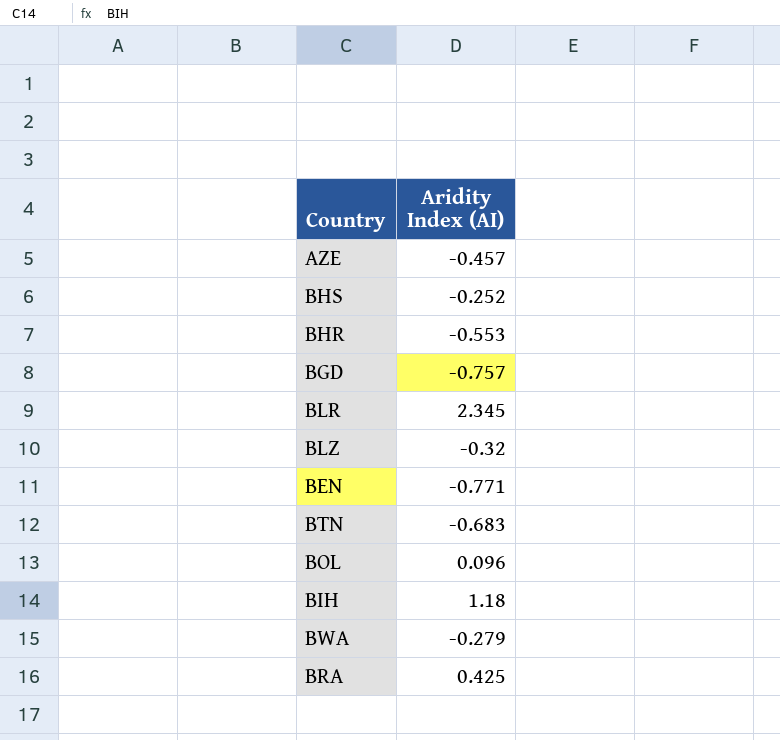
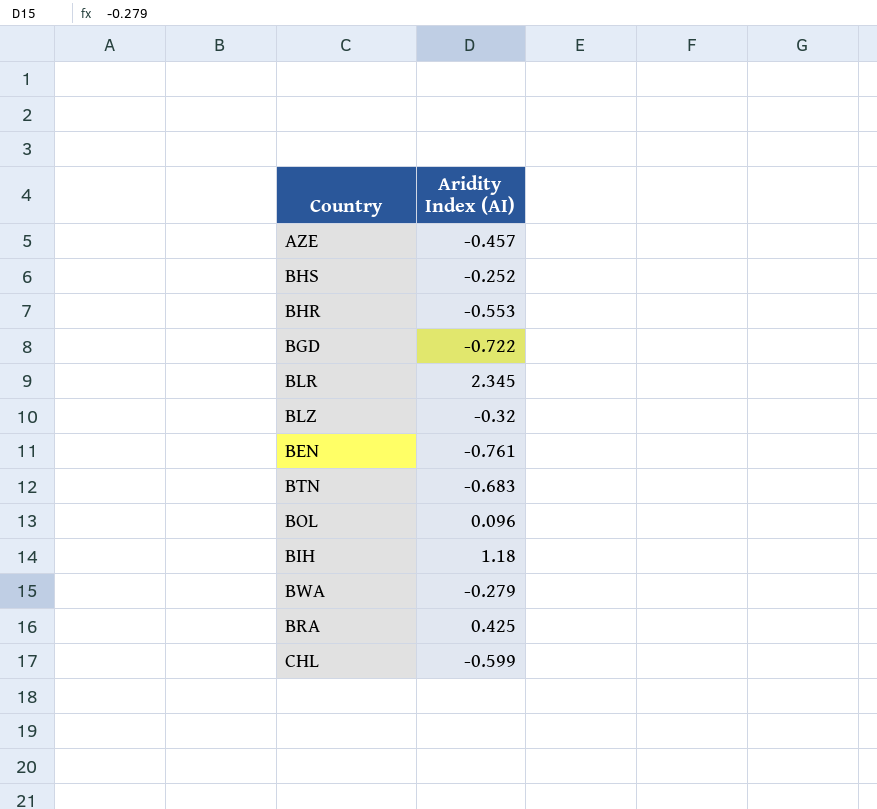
BGD | Aridity Index (AI): -0.757 -> -0.722
BEN | Aridity Index (AI): -0.771 -> -0.761
row CHL: none -> -0.599

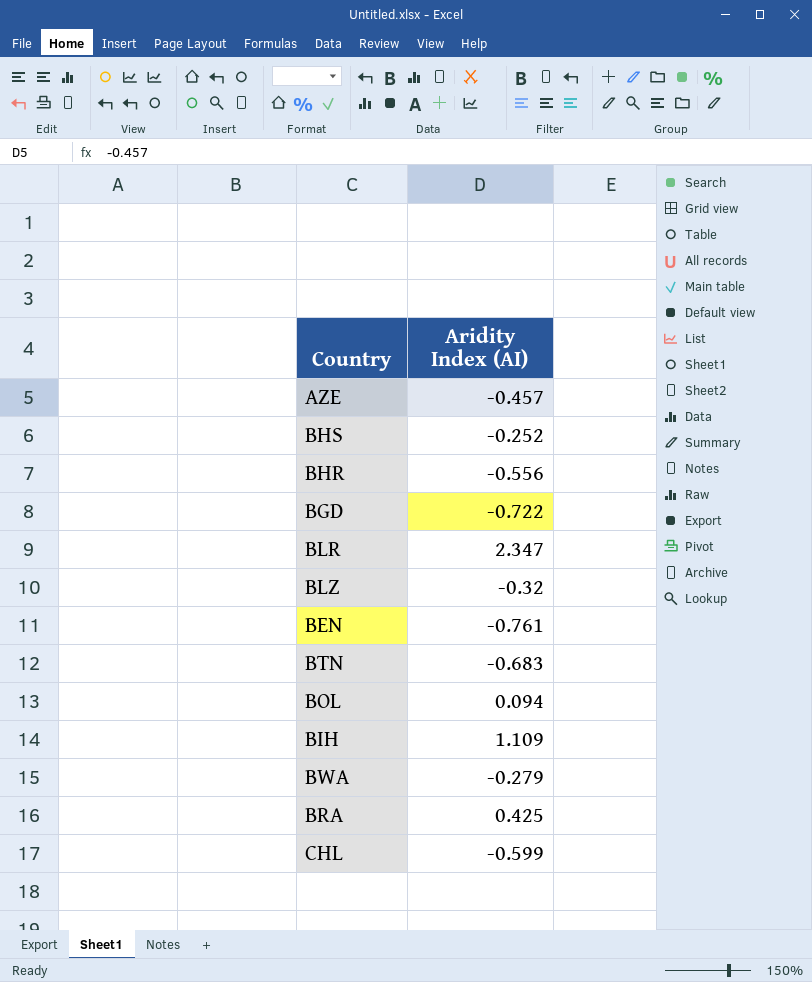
BHR | Aridity Index (AI): -0.553 -> -0.556
BLR | Aridity Index (AI): 2.345 -> 2.347
BOL | Aridity Index (AI): 0.096 -> 0.094
BIH | Aridity Index (AI): 1.18 -> 1.109

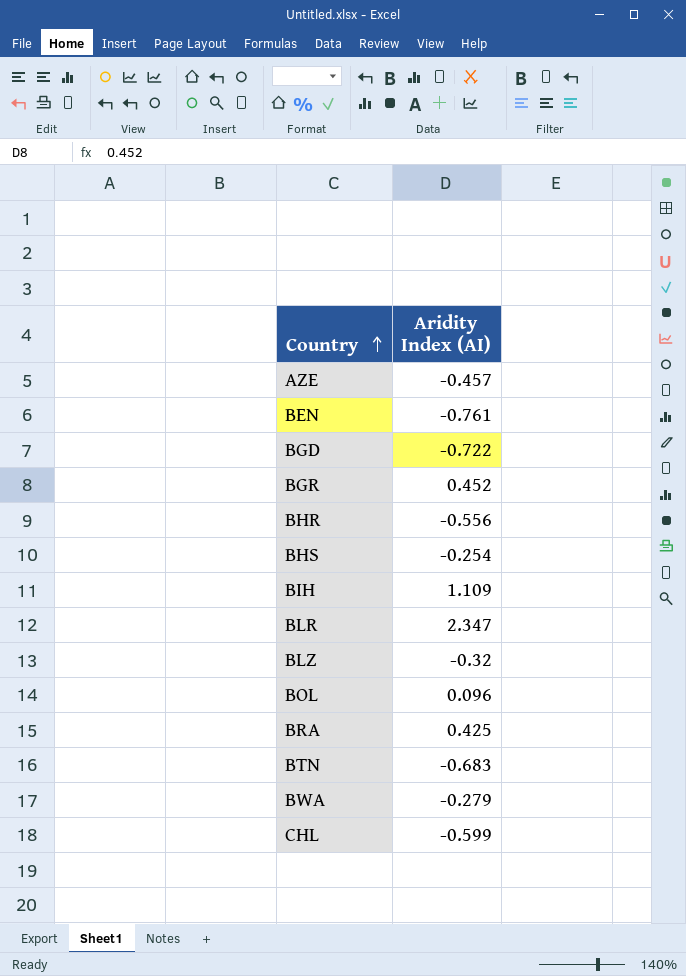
row order: none -> Country ascending
row BGR: none -> 0.452
BHS | Aridity Index (AI): -0.252 -> -0.254
BOL | Aridity Index (AI): 0.094 -> 0.096

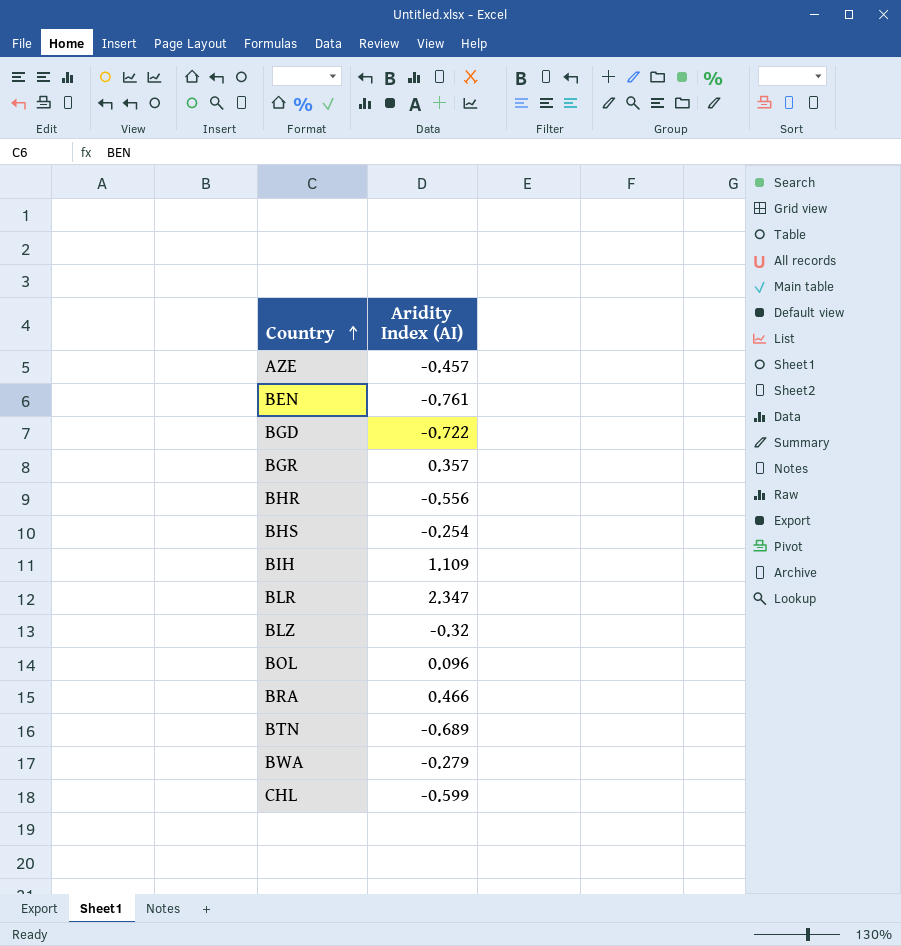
BGR | Aridity Index (AI): 0.452 -> 0.357
BRA | Aridity Index (AI): 0.425 -> 0.466
BTN | Aridity Index (AI): -0.683 -> -0.689

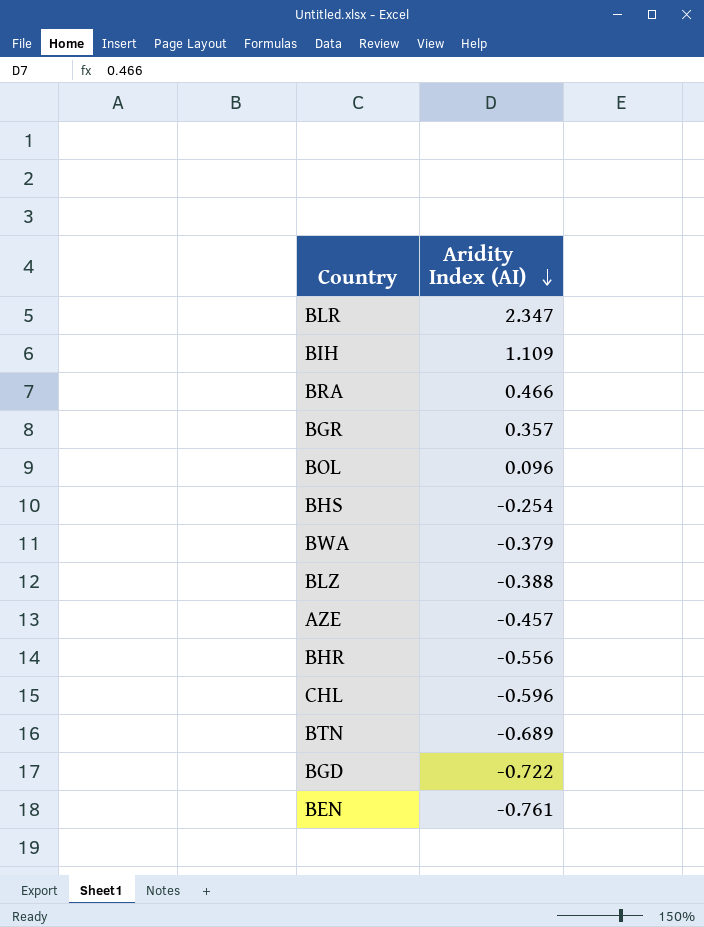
row order: Country ascending -> Aridity Index (AI) descending
BWA | Aridity Index (AI): -0.279 -> -0.379
BLZ | Aridity Index (AI): -0.32 -> -0.388
CHL | Aridity Index (AI): -0.599 -> -0.596

